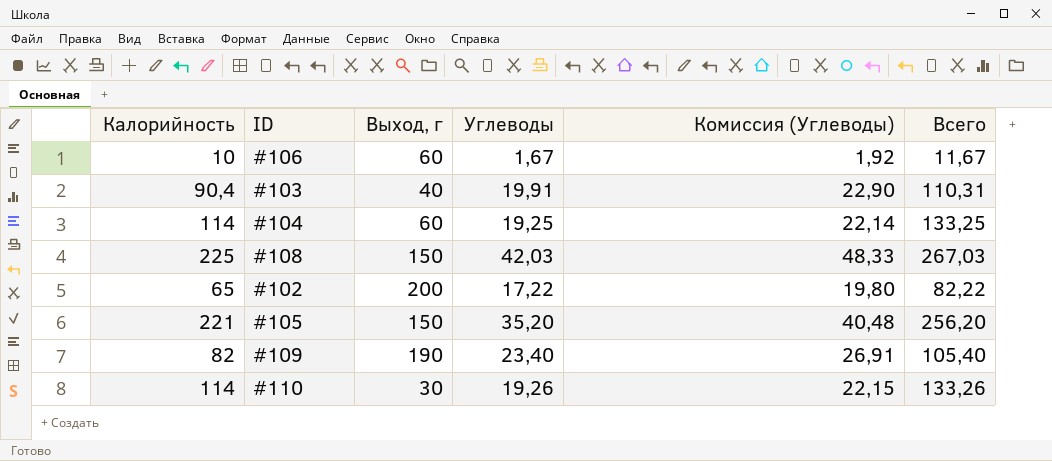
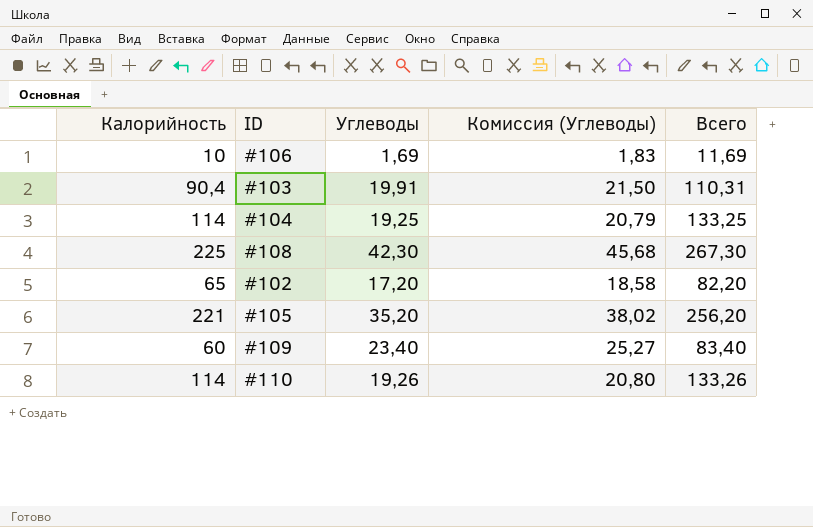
column Выход, г | position: 3 -> none
column Комиссия (Углеводы) | formula: [Углеводы] * 1,15 -> [Углеводы] * 1,08
#106 | Углеводы: 1,67 -> 1,69
#106 | Всего: 11,67 -> 11,69
#108 | Углеводы: 42,03 -> 42,30
#108 | Всего: 267,03 -> 267,30
#102 | Углеводы: 17,22 -> 17,20
#102 | Всего: 82,22 -> 82,20
#109 | Калорийность: 82 -> 60
#109 | Всего: 105,40 -> 83,40

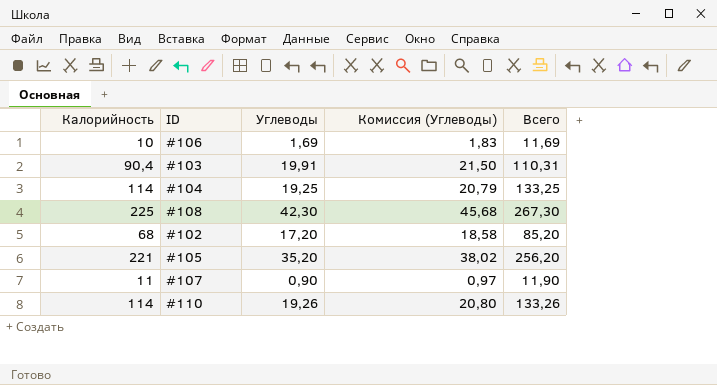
row #109: 60 | 23,40 | 25,27 | 83,40 -> none
#102 | Калорийность: 65 -> 68
#102 | Всего: 82,20 -> 85,20
row #107: none -> 11 | 0,90 | 0,97 | 11,90

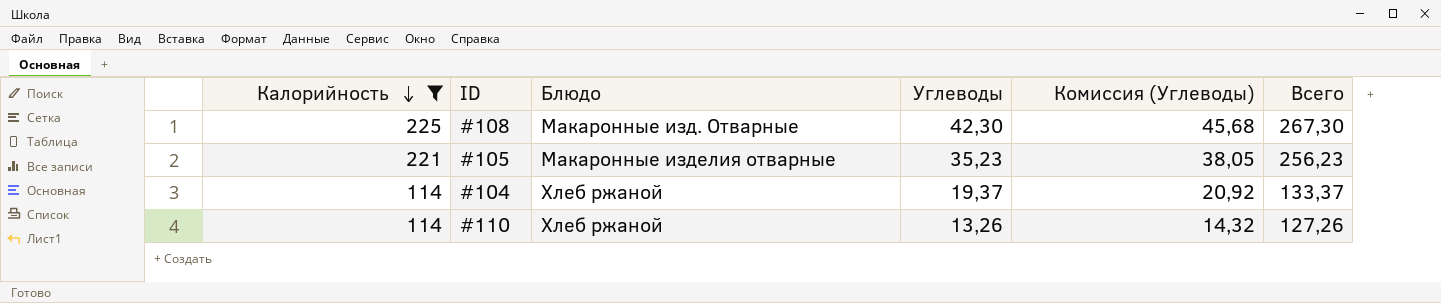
filter: none -> Калорийность >= 114
row order: none -> Калорийность descending
column Блюдо | position: none -> 3
#105 | Углеводы: 35,20 -> 35,23
#105 | Комиссия (Углеводы): 38,02 -> 38,05
#105 | Всего: 256,20 -> 256,23
#104 | Углеводы: 19,25 -> 19,37
#104 | Комиссия (Углеводы): 20,79 -> 20,92
#104 | Всего: 133,25 -> 133,37
#110 | Углеводы: 19,26 -> 13,26
#110 | Комиссия (Углеводы): 20,80 -> 14,32
#110 | Всего: 133,26 -> 127,26

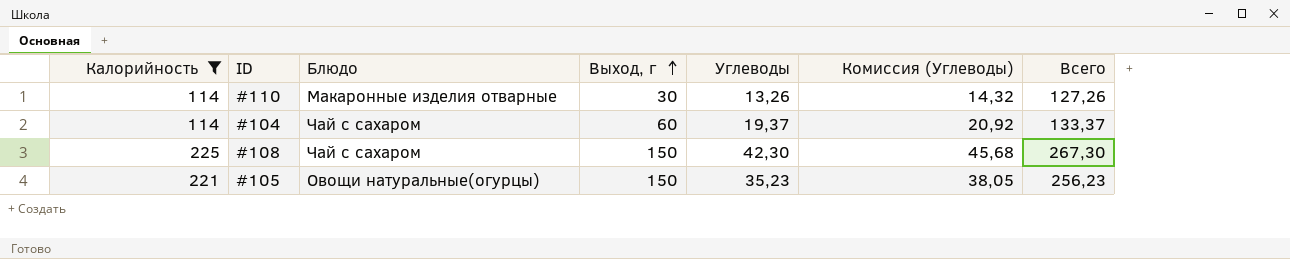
row order: Калорийность descending -> Выход, г ascending
column Выход, г | position: none -> 4
#110 | Блюдо: Хлеб ржаной -> Макаронные изделия отварные
#104 | Блюдо: Хлеб ржаной -> Чай с сахаром
#108 | Блюдо: Макаронные изд. Отварные -> Чай с сахаром
#105 | Блюдо: Макаронные изделия отварные -> Овощи натуральные(огурцы)

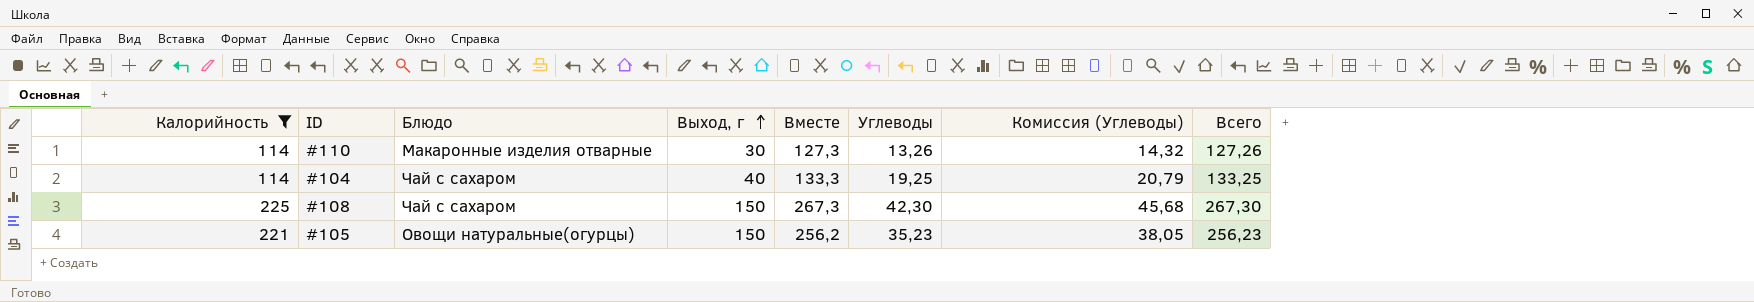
column Вместе | formula: none -> [Калорийность] + [Углеводы]
#104 | Выход, г: 60 -> 40
#104 | Углеводы: 19,37 -> 19,25
#104 | Комиссия (Углеводы): 20,92 -> 20,79
#104 | Всего: 133,37 -> 133,25

